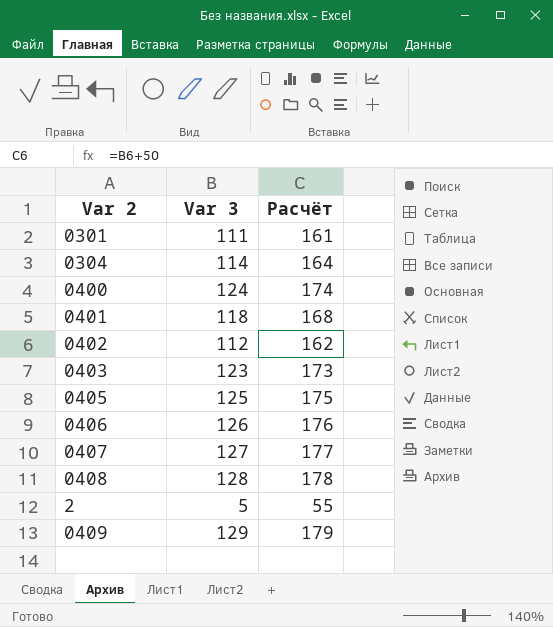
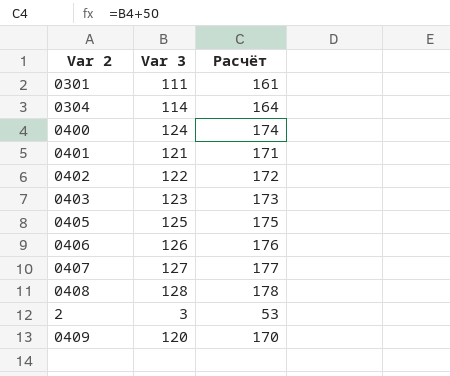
0401 | Var 3: 118 -> 121
0401 | Расчёт: 168 -> 171
0402 | Var 3: 112 -> 122
0402 | Расчёт: 162 -> 172
2 | Var 3: 5 -> 3
2 | Расчёт: 55 -> 53
0409 | Var 3: 129 -> 120
0409 | Расчёт: 179 -> 170

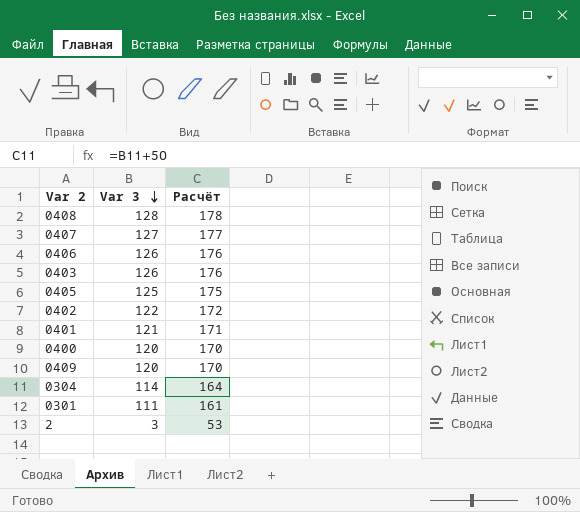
row order: none -> Var 3 descending
0403 | Var 3: 123 -> 126
0403 | Расчёт: 173 -> 176
0400 | Var 3: 124 -> 120
0400 | Расчёт: 174 -> 170

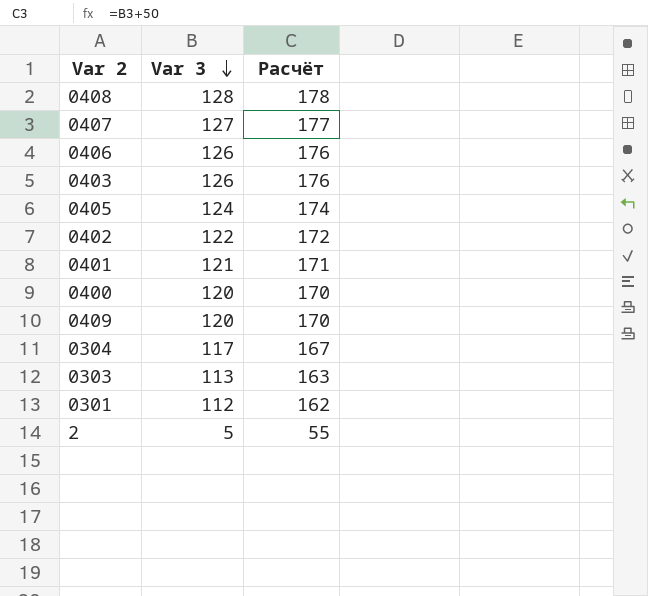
0405 | Var 3: 125 -> 124
0405 | Расчёт: 175 -> 174
0304 | Var 3: 114 -> 117
0304 | Расчёт: 164 -> 167
row 0303: none -> 113 | 163
0301 | Var 3: 111 -> 112
0301 | Расчёт: 161 -> 162
2 | Var 3: 3 -> 5
2 | Расчёт: 53 -> 55

